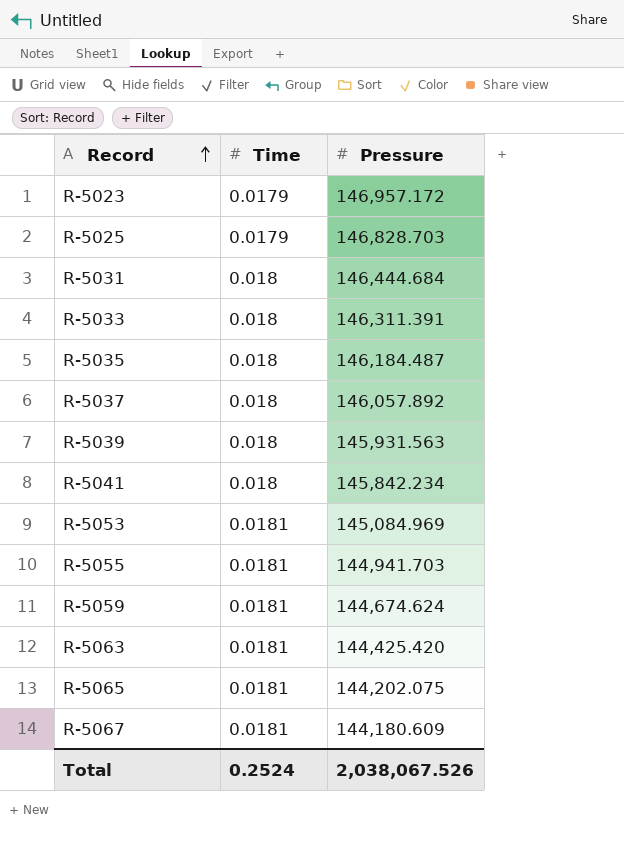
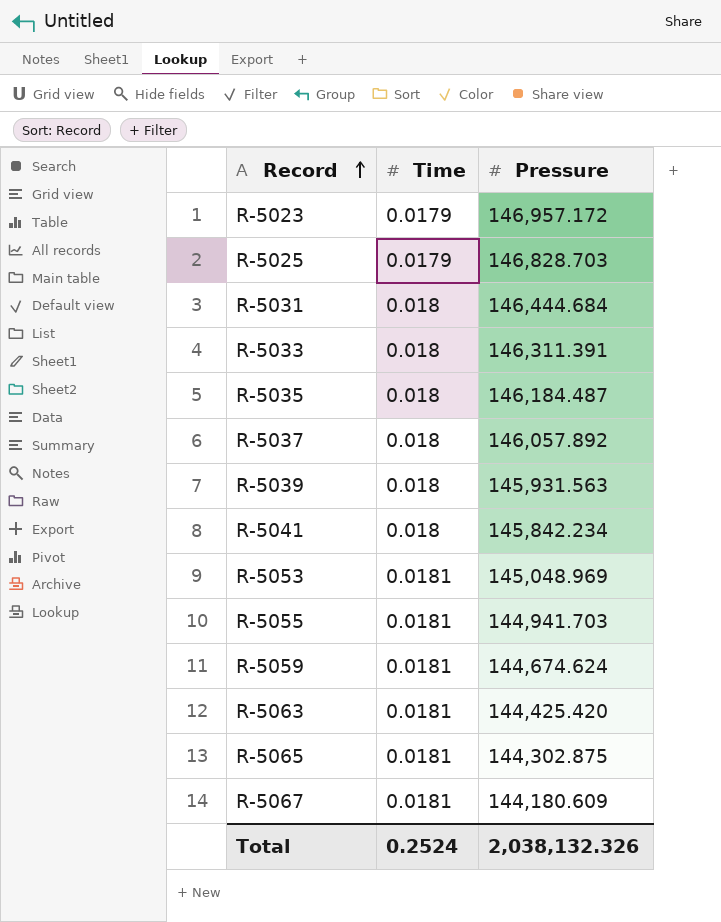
R-5053 | Pressure: 145,084.969 -> 145,048.969
R-5065 | Pressure: 144,202.075 -> 144,302.875
Total | Pressure: 2,038,067.526 -> 2,038,132.326

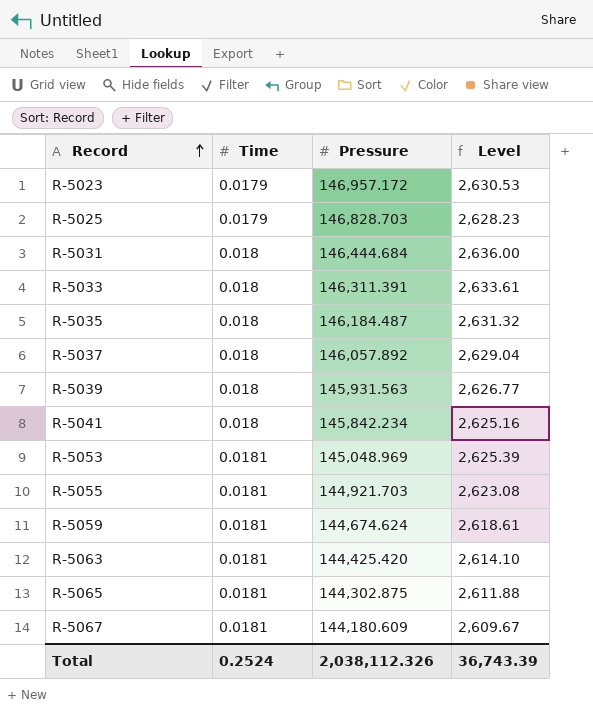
column Level | formula: none -> [Time] * [Pressure]
R-5055 | Pressure: 144,941.703 -> 144,921.703
Total | Pressure: 2,038,132.326 -> 2,038,112.326

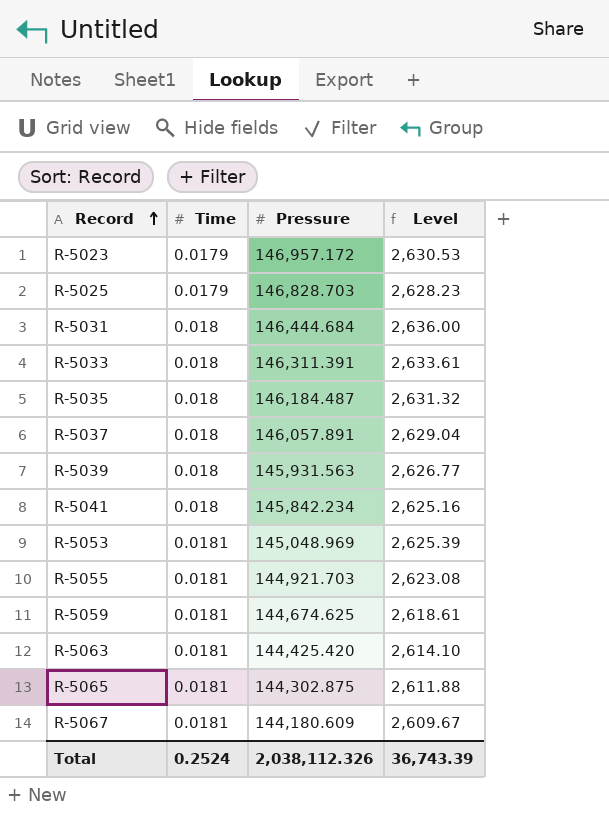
R-5037 | Pressure: 146,057.892 -> 146,057.891
R-5059 | Pressure: 144,674.624 -> 144,674.625

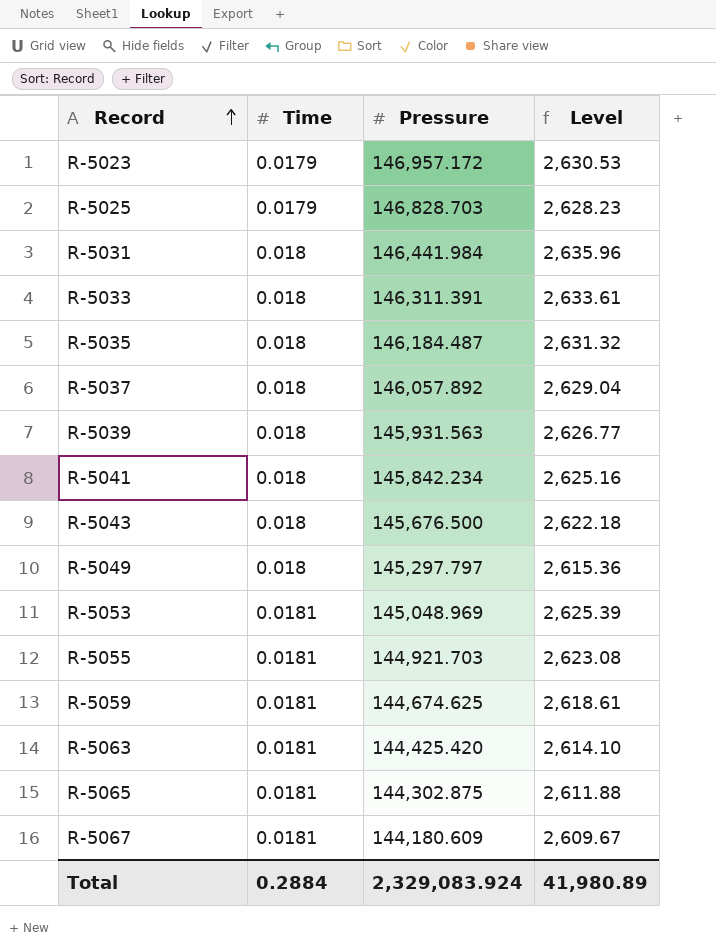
R-5031 | Pressure: 146,444.684 -> 146,441.984
R-5031 | Level: 2,636.00 -> 2,635.96
R-5037 | Pressure: 146,057.891 -> 146,057.892
row R-5043: none -> 0.018 | 145,676.500 | 2,622.18
row R-5049: none -> 0.018 | 145,297.797 | 2,615.36
Total | Time: 0.2524 -> 0.2884
Total | Pressure: 2,038,112.326 -> 2,329,083.924
Total | Level: 36,743.39 -> 41,980.89

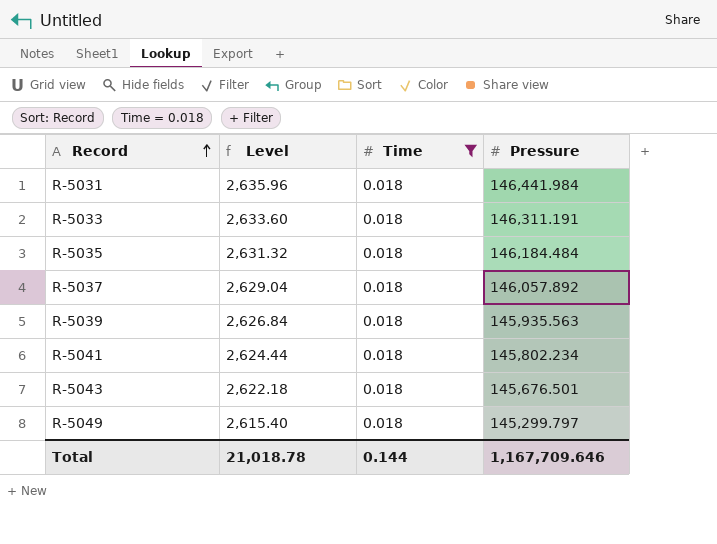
filter: none -> Time = 0.018
column Level | position: 4 -> 2
R-5033 | Level: 2,633.61 -> 2,633.60
R-5033 | Pressure: 146,311.391 -> 146,311.191
R-5035 | Pressure: 146,184.487 -> 146,184.484
R-5039 | Level: 2,626.77 -> 2,626.84
R-5039 | Pressure: 145,931.563 -> 145,935.563
R-5041 | Level: 2,625.16 -> 2,624.44
R-5041 | Pressure: 145,842.234 -> 145,802.234
R-5043 | Pressure: 145,676.500 -> 145,676.501
R-5049 | Level: 2,615.36 -> 2,615.40
R-5049 | Pressure: 145,297.797 -> 145,299.797
Total | Level: 41,980.89 -> 21,018.78
Total | Time: 0.2884 -> 0.144
Total | Pressure: 2,329,083.924 -> 1,167,709.646

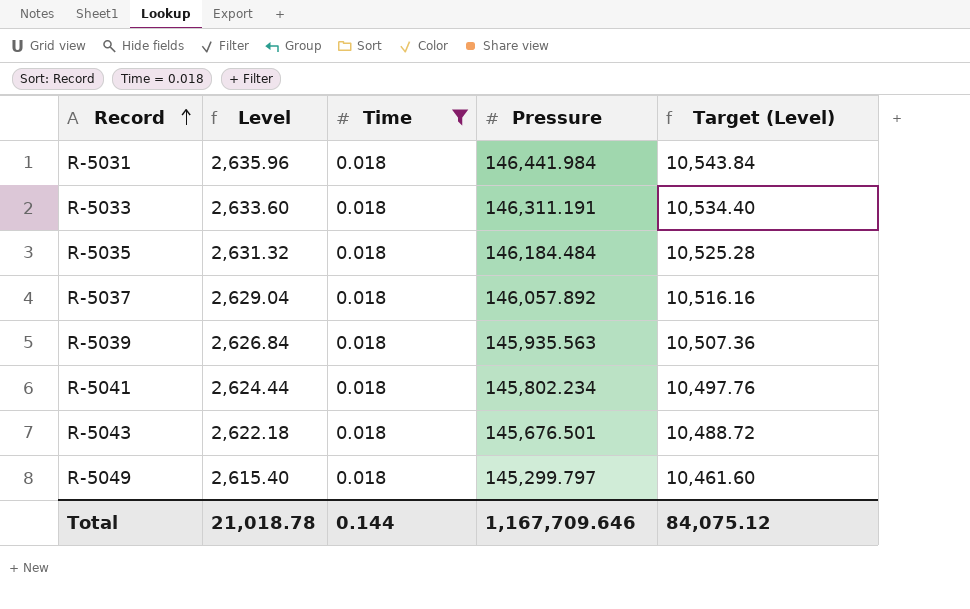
column Target (Level) | formula: none -> [Level] * 4

